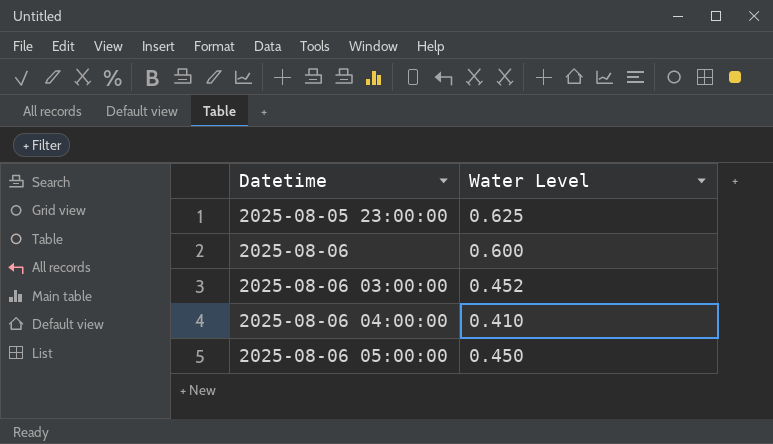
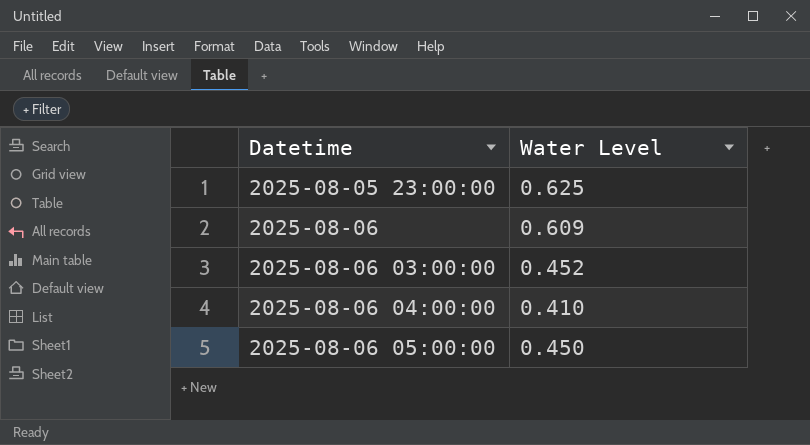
2025-08-06 | Water Level: 0.600 -> 0.609

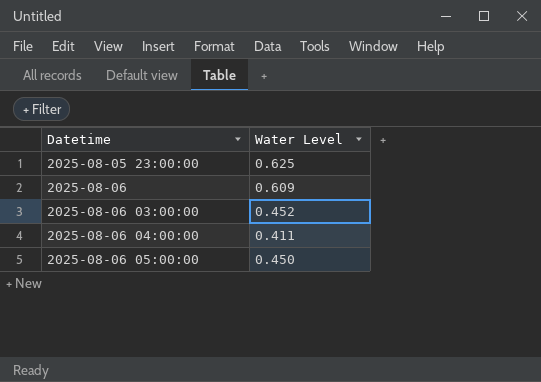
2025-08-06 04:00:00 | Water Level: 0.410 -> 0.411

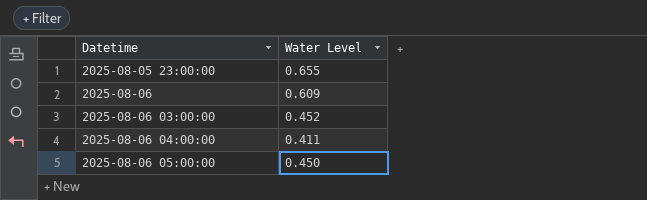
2025-08-05 23:00:00 | Water Level: 0.625 -> 0.655

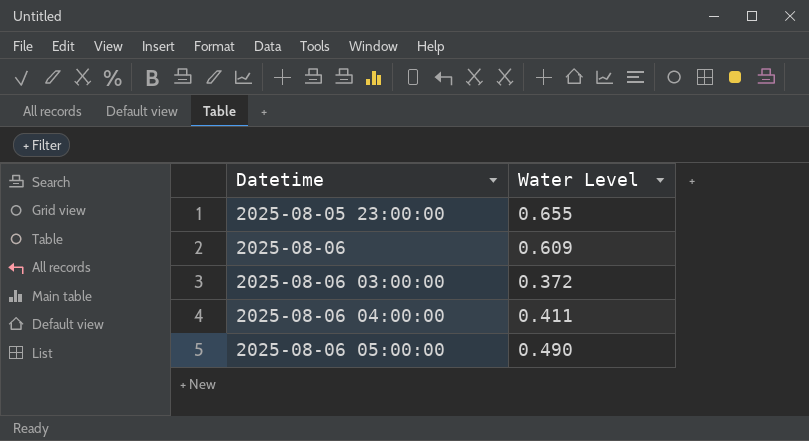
2025-08-06 03:00:00 | Water Level: 0.452 -> 0.372
2025-08-06 05:00:00 | Water Level: 0.450 -> 0.490

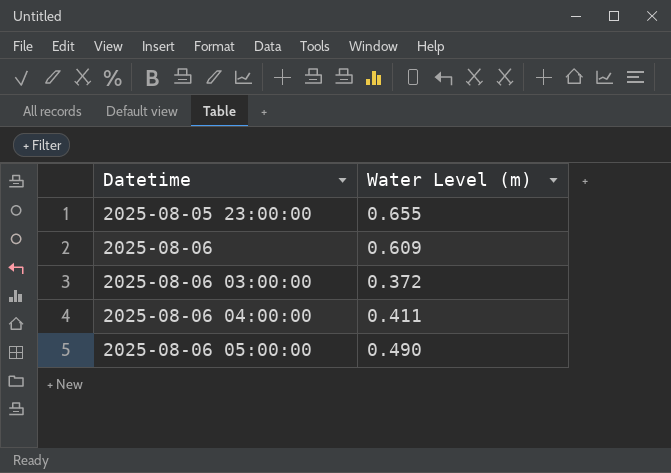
column name: Water Level -> Water Level (m)

